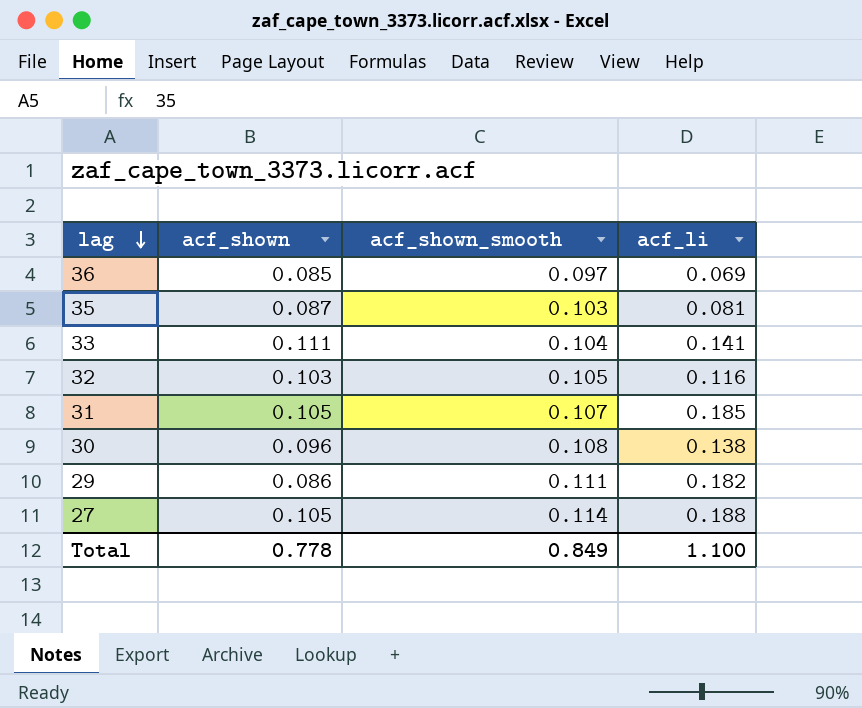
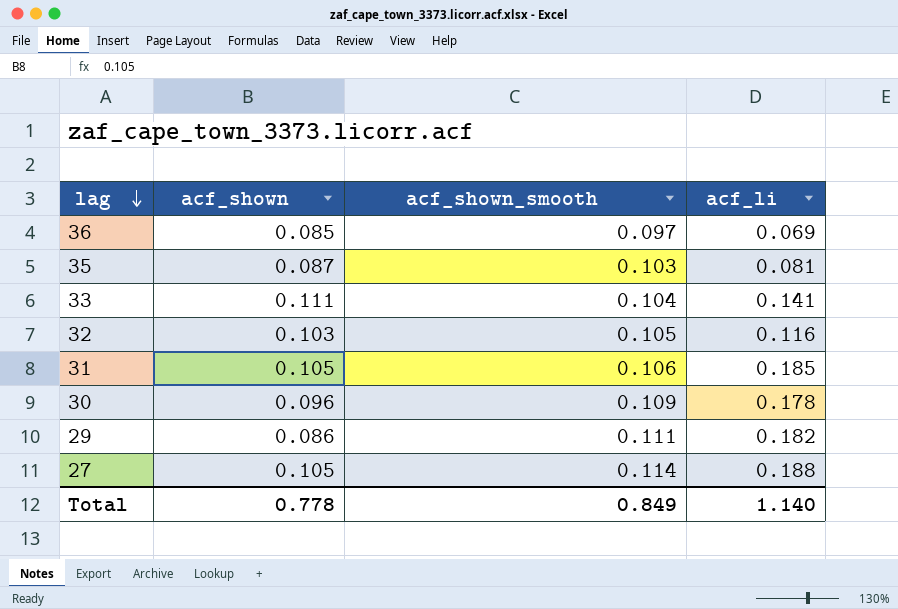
31 | acf_shown_smooth: 0.107 -> 0.106
30 | acf_shown_smooth: 0.108 -> 0.109
30 | acf_li: 0.138 -> 0.178
Total | acf_li: 1.100 -> 1.140

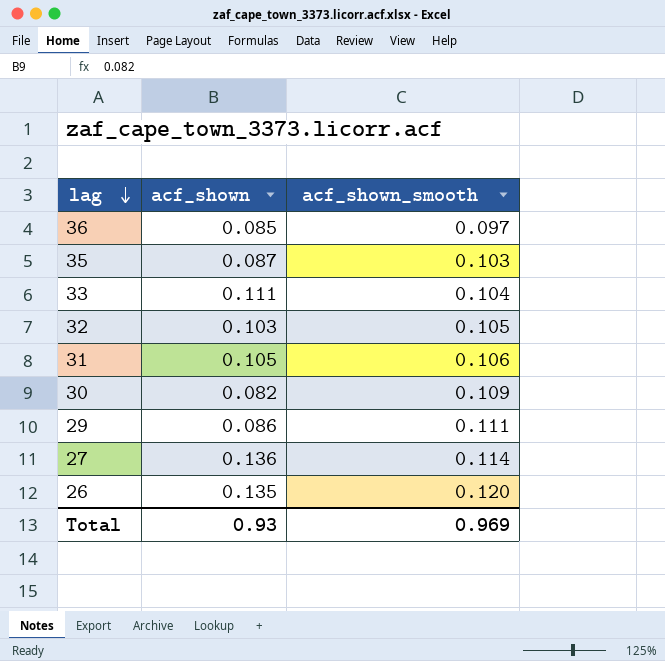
column acf_li | position: 4 -> none
30 | acf_shown: 0.096 -> 0.082
27 | acf_shown: 0.105 -> 0.136
row 26: none -> 0.135 | 0.120
Total | acf_shown: 0.778 -> 0.93
Total | acf_shown_smooth: 0.849 -> 0.969

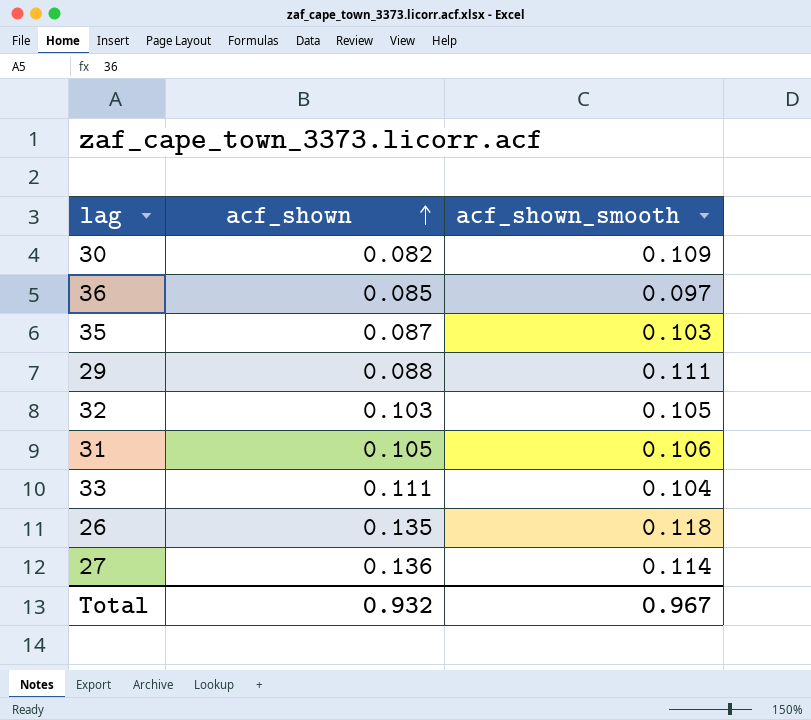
row order: lag descending -> acf_shown ascending
29 | acf_shown: 0.086 -> 0.088
26 | acf_shown_smooth: 0.120 -> 0.118
Total | acf_shown: 0.93 -> 0.932
Total | acf_shown_smooth: 0.969 -> 0.967

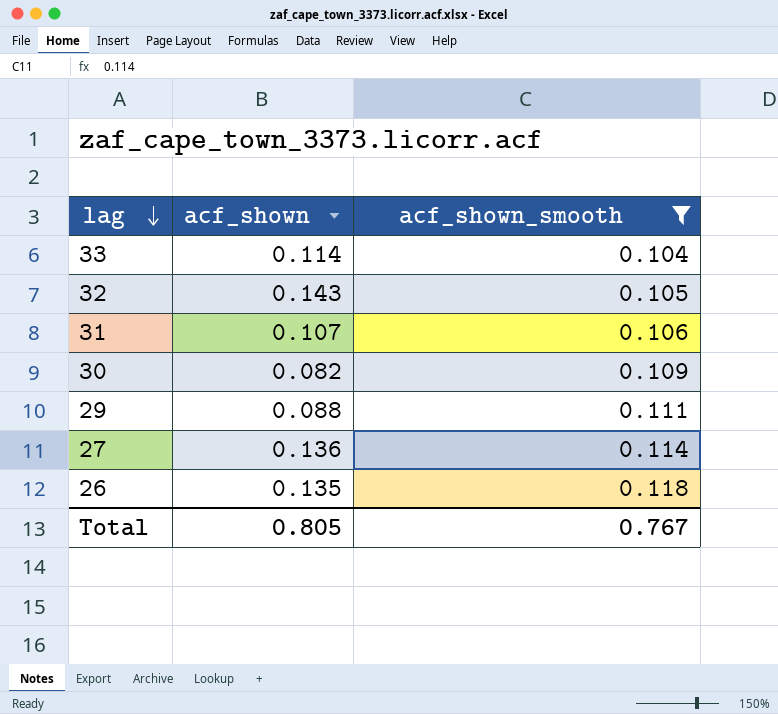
filter: none -> acf_shown_smooth >= 0.104
row order: acf_shown ascending -> lag descending
33 | acf_shown: 0.111 -> 0.114
32 | acf_shown: 0.103 -> 0.143
31 | acf_shown: 0.105 -> 0.107
Total | acf_shown: 0.932 -> 0.805
Total | acf_shown_smooth: 0.967 -> 0.767

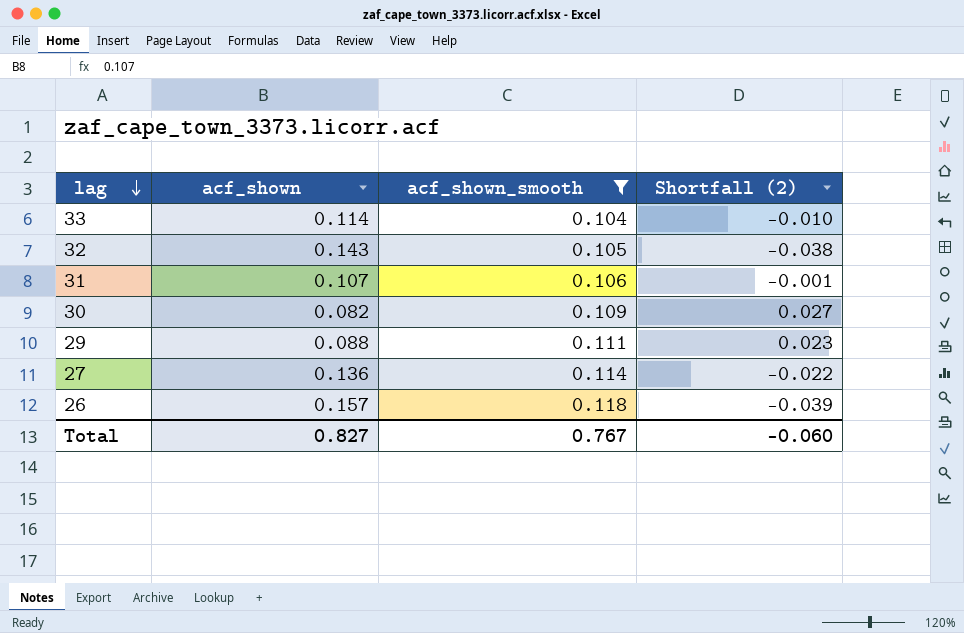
column Shortfall (2) | formula: none -> [acf_shown_smooth] - [acf_shown]
26 | acf_shown: 0.135 -> 0.157
Total | acf_shown: 0.805 -> 0.827

